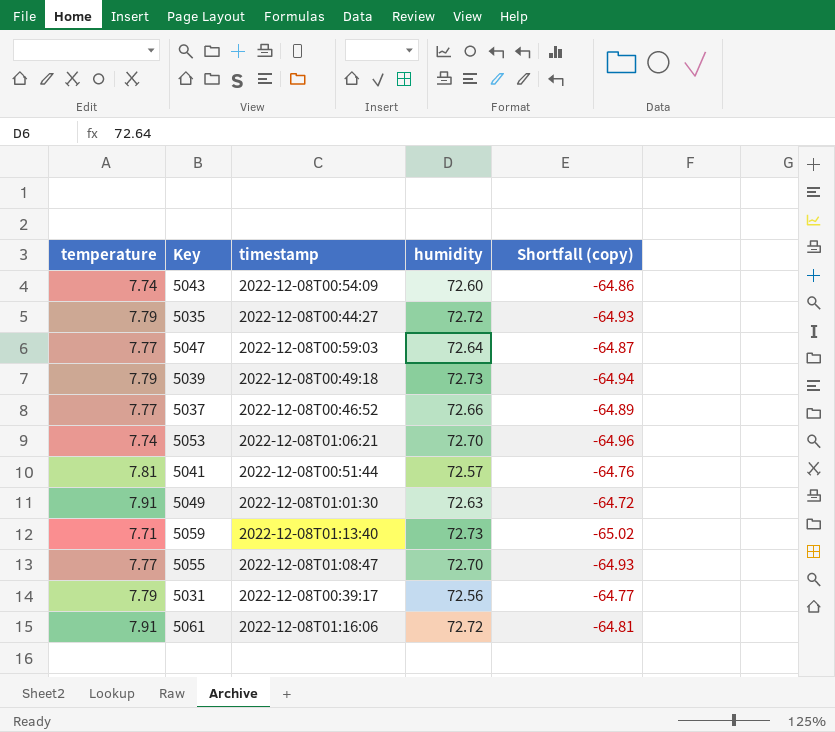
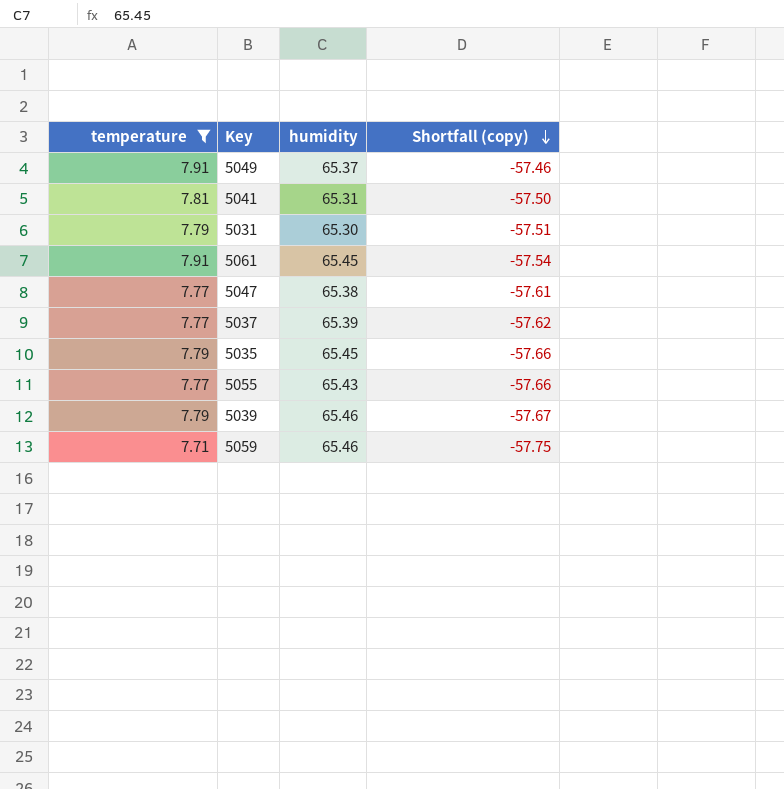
filter: none -> temperature != 7.74
row order: none -> Shortfall (copy) descending
column timestamp | position: 3 -> none
5049 | humidity: 72.63 -> 65.37
5049 | Shortfall (copy): -64.72 -> -57.46
5041 | humidity: 72.57 -> 65.31
5041 | Shortfall (copy): -64.76 -> -57.50
5031 | humidity: 72.56 -> 65.30
5031 | Shortfall (copy): -64.77 -> -57.51
5061 | humidity: 72.72 -> 65.45
5061 | Shortfall (copy): -64.81 -> -57.54
5047 | humidity: 72.64 -> 65.38
5047 | Shortfall (copy): -64.87 -> -57.61
5037 | humidity: 72.66 -> 65.39
5037 | Shortfall (copy): -64.89 -> -57.62
5035 | humidity: 72.72 -> 65.45
5035 | Shortfall (copy): -64.93 -> -57.66
5055 | humidity: 72.70 -> 65.43
5055 | Shortfall (copy): -64.93 -> -57.66
5039 | humidity: 72.73 -> 65.46
5039 | Shortfall (copy): -64.94 -> -57.67
5059 | humidity: 72.73 -> 65.46
5059 | Shortfall (copy): -65.02 -> -57.75

